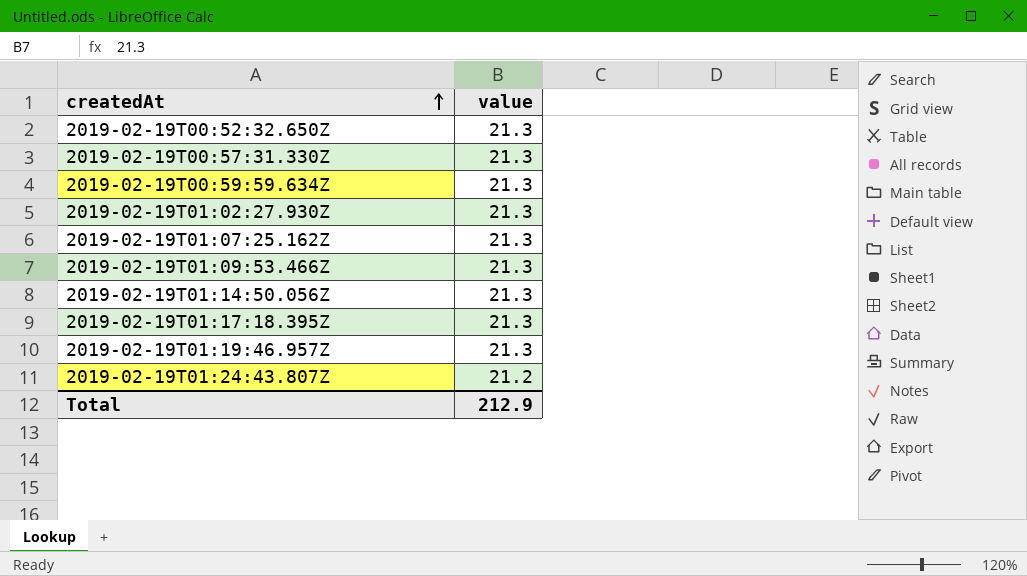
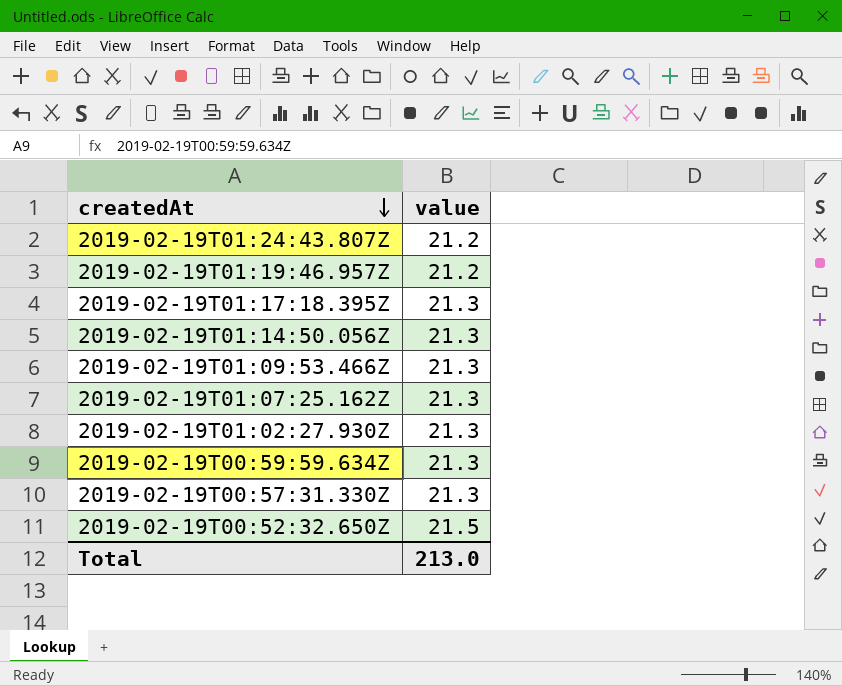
row order: createdAt ascending -> createdAt descending
2019-02-19T01:19:46.957Z | value: 21.3 -> 21.2
2019-02-19T00:52:32.650Z | value: 21.3 -> 21.5
Total | value: 212.9 -> 213.0

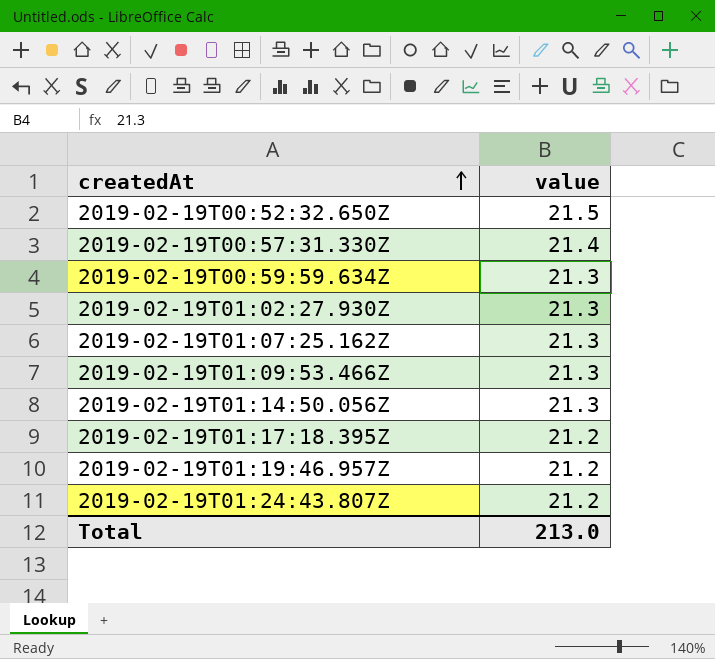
row order: createdAt descending -> createdAt ascending
2019-02-19T00:57:31.330Z | value: 21.3 -> 21.4
2019-02-19T01:17:18.395Z | value: 21.3 -> 21.2

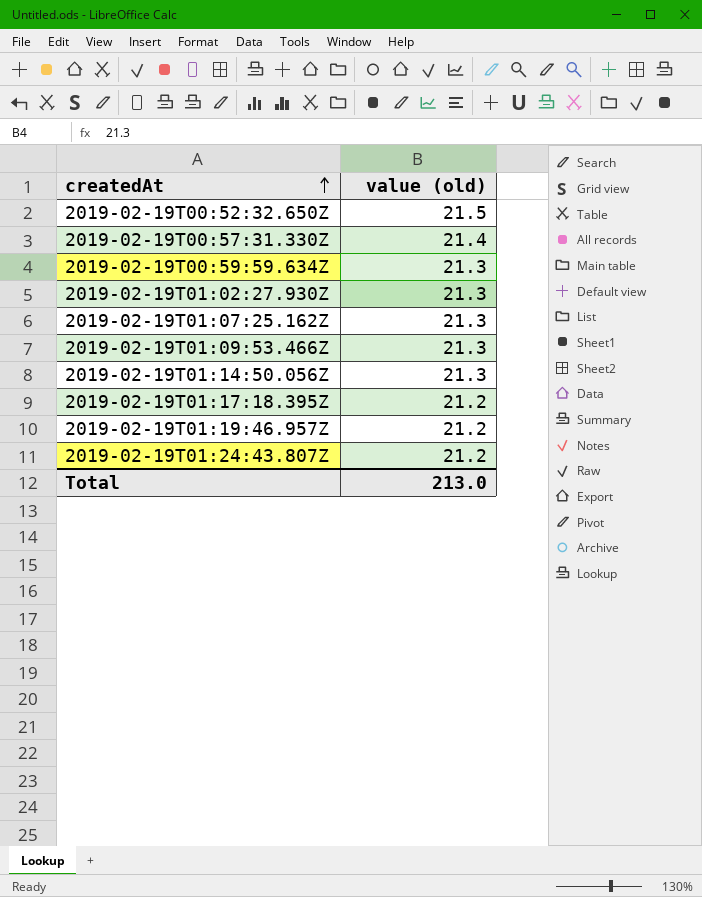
column name: value -> value (old)

